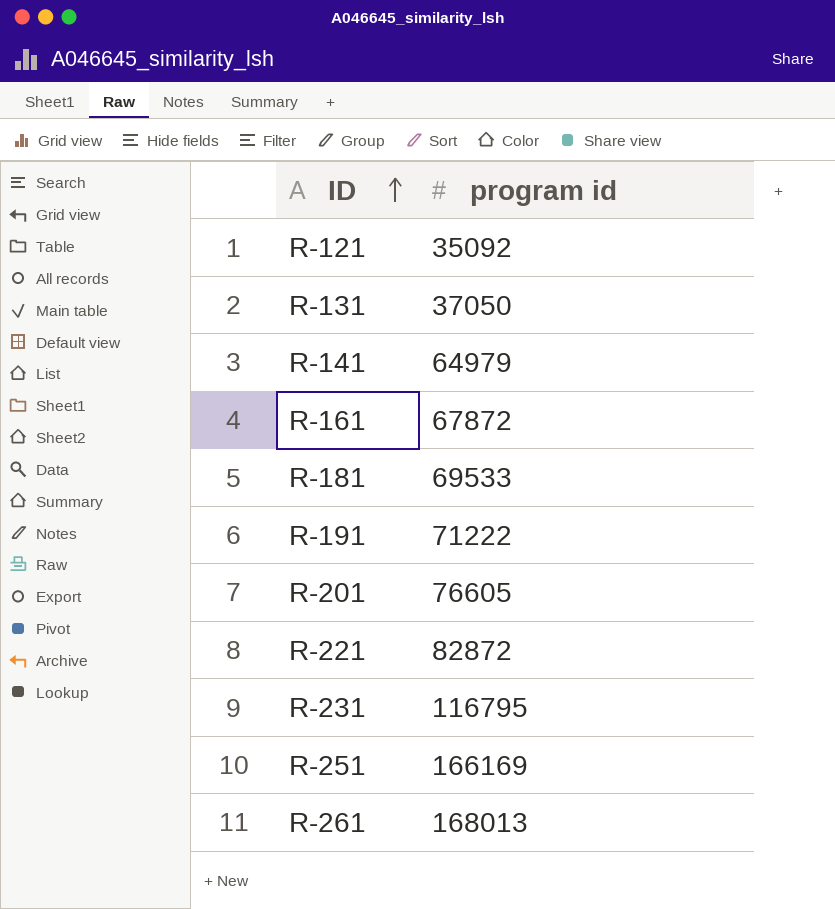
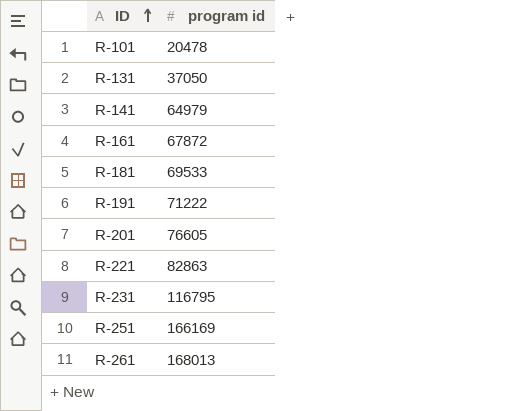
row R-121: 35092 -> none
row R-101: none -> 20478
R-221 | program id: 82872 -> 82863

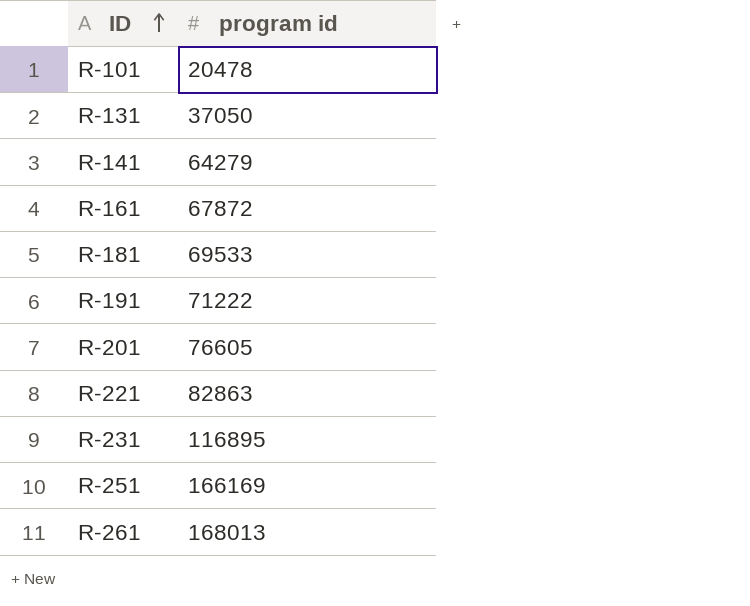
R-141 | program id: 64979 -> 64279
R-231 | program id: 116795 -> 116895

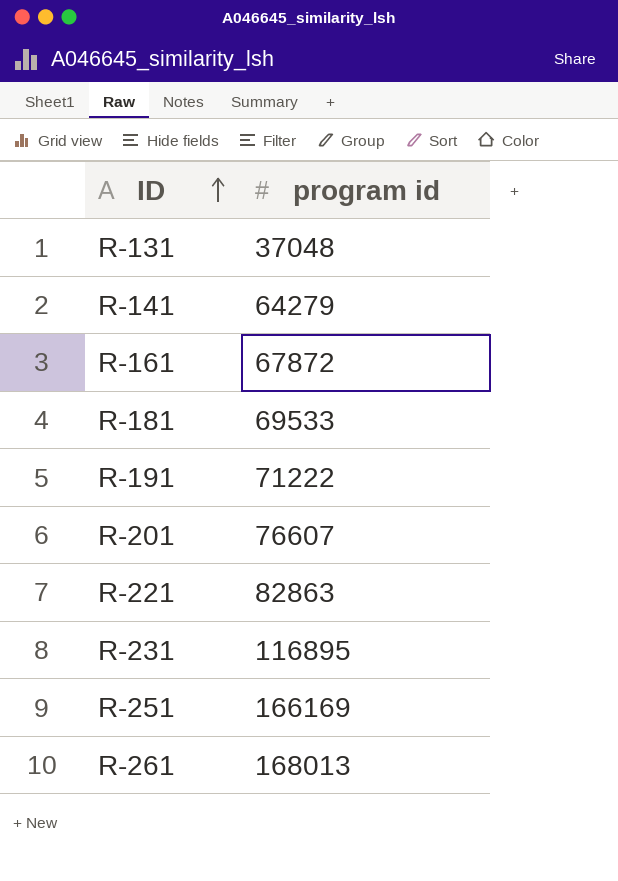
row R-101: 20478 -> none
R-131 | program id: 37050 -> 37048
R-201 | program id: 76605 -> 76607

